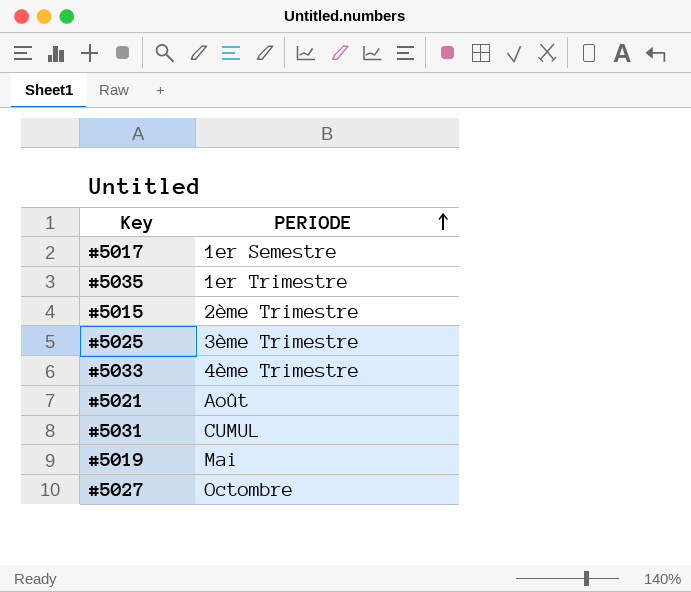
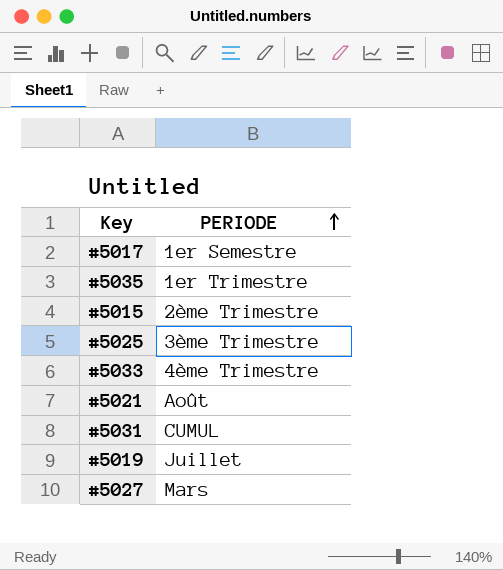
#5019 | PERIODE: Mai -> Juillet
#5027 | PERIODE: Octombre -> Mars

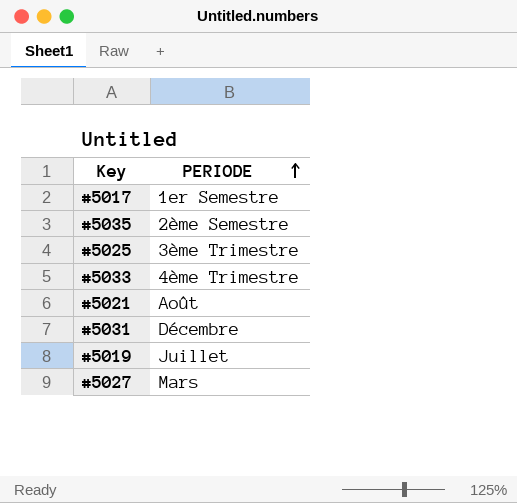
row #5015: 2ème Trimestre -> none
#5035 | PERIODE: 1er Trimestre -> 2ème Semestre
#5031 | PERIODE: CUMUL -> Décembre

